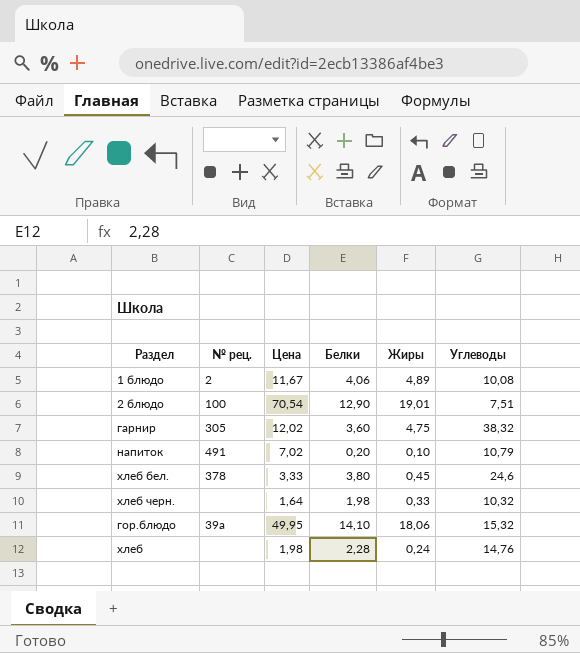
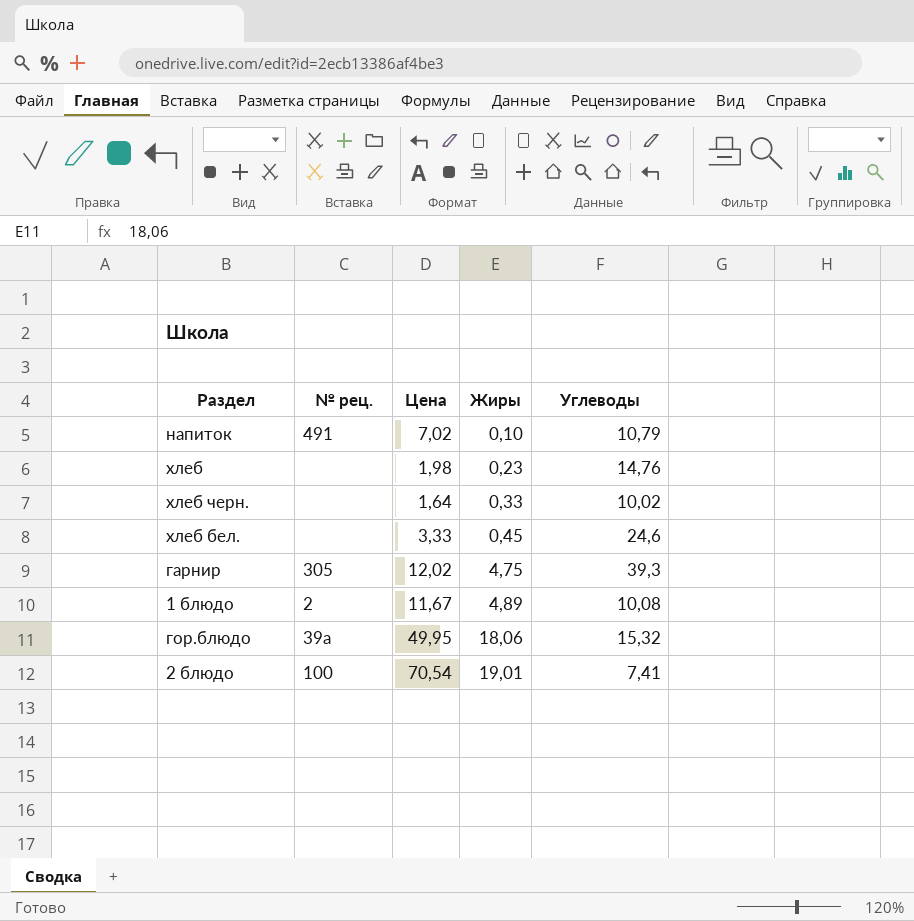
row order: none -> Жиры ascending
column Белки | position: 4 -> none
хлеб | Жиры: 0,24 -> 0,23
хлеб черн. | Углеводы: 10,32 -> 10,02
хлеб бел. | № рец.: 378 -> none
гарнир | Углеводы: 38,32 -> 39,3
2 блюдо | Углеводы: 7,51 -> 7,41

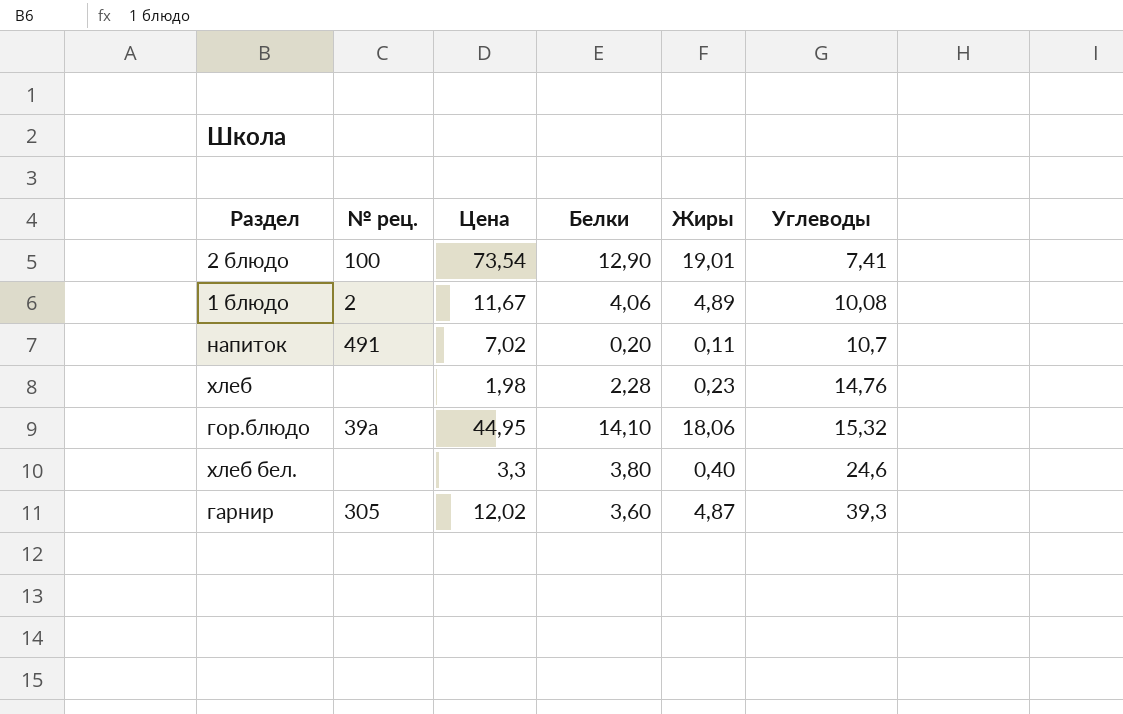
row order: Жиры ascending -> Углеводы ascending
column Белки | position: none -> 4
row хлеб черн.: none | 1,64 | 0,33 | 10,02 -> none
2 блюдо | Цена: 70,54 -> 73,54
напиток | Жиры: 0,10 -> 0,11
напиток | Углеводы: 10,79 -> 10,7
гор.блюдо | Цена: 49,95 -> 44,95
хлеб бел. | Цена: 3,33 -> 3,3
хлеб бел. | Жиры: 0,45 -> 0,40
гарнир | Жиры: 4,75 -> 4,87

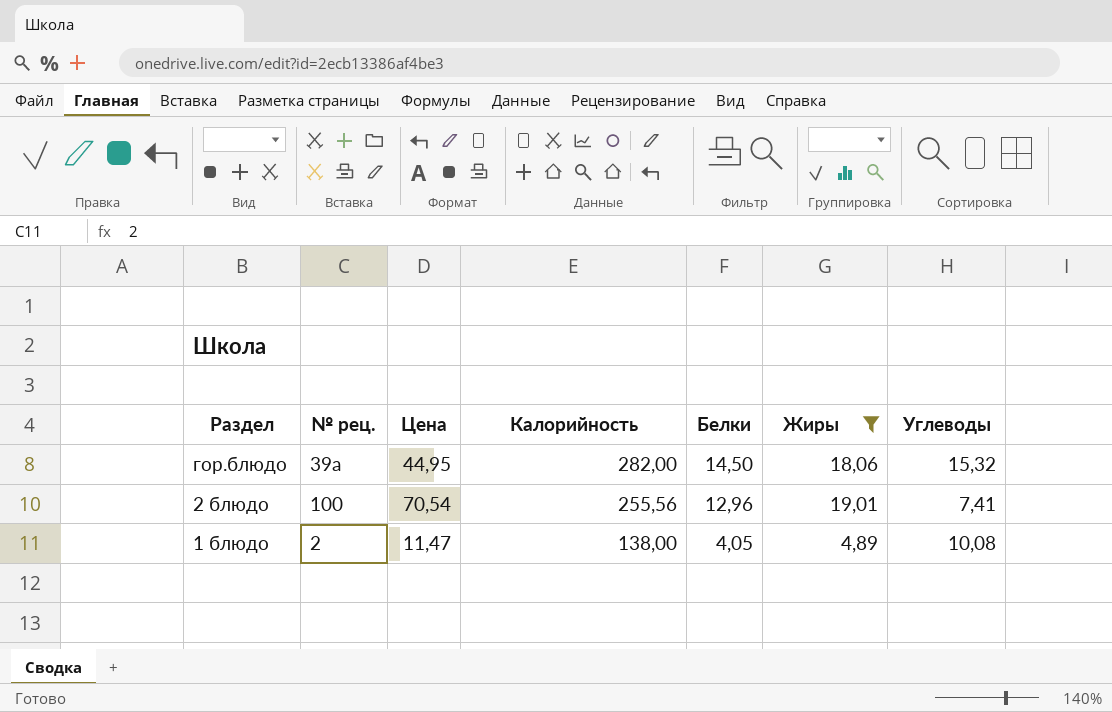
filter: none -> Жиры >= 4,89
row order: Углеводы ascending -> Раздел descending
column Калорийность | position: none -> 4
гор.блюдо | Белки: 14,10 -> 14,50
2 блюдо | Цена: 73,54 -> 70,54
2 блюдо | Белки: 12,90 -> 12,96
1 блюдо | Цена: 11,67 -> 11,47
1 блюдо | Белки: 4,06 -> 4,05

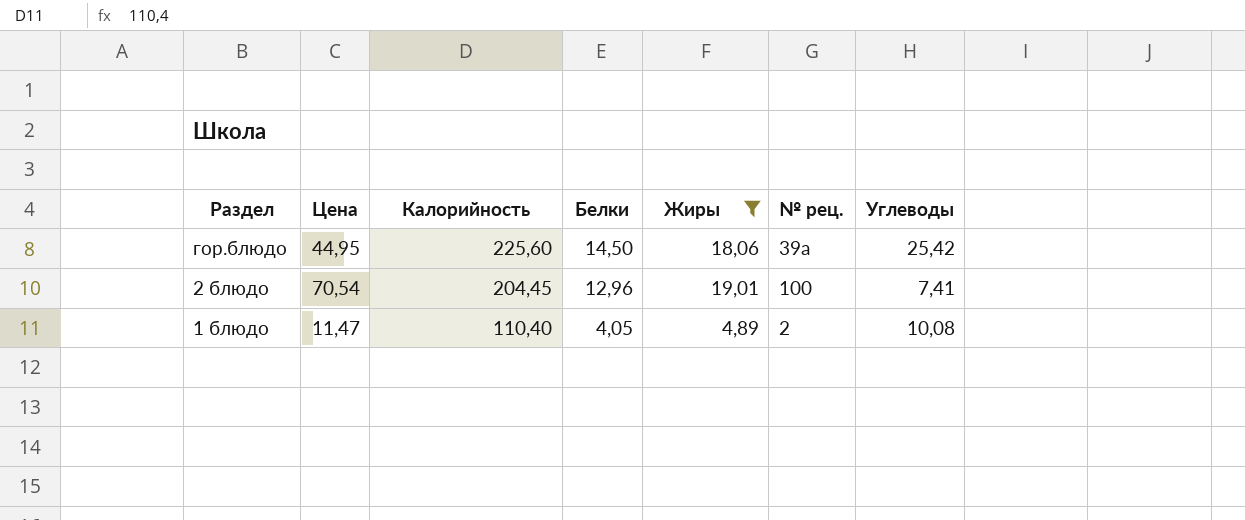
column № рец. | position: 2 -> 6
гор.блюдо | Калорийность: 282,00 -> 225,60
гор.блюдо | Углеводы: 15,32 -> 25,42
2 блюдо | Калорийность: 255,56 -> 204,45
1 блюдо | Калорийность: 138,00 -> 110,40

